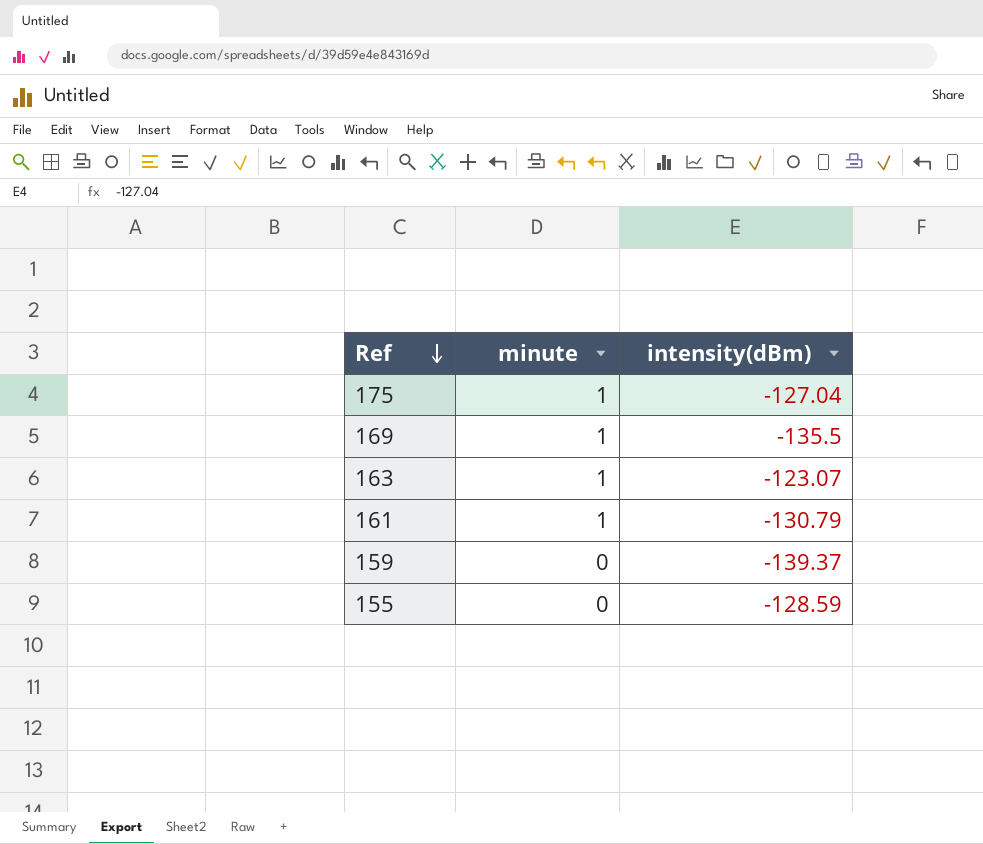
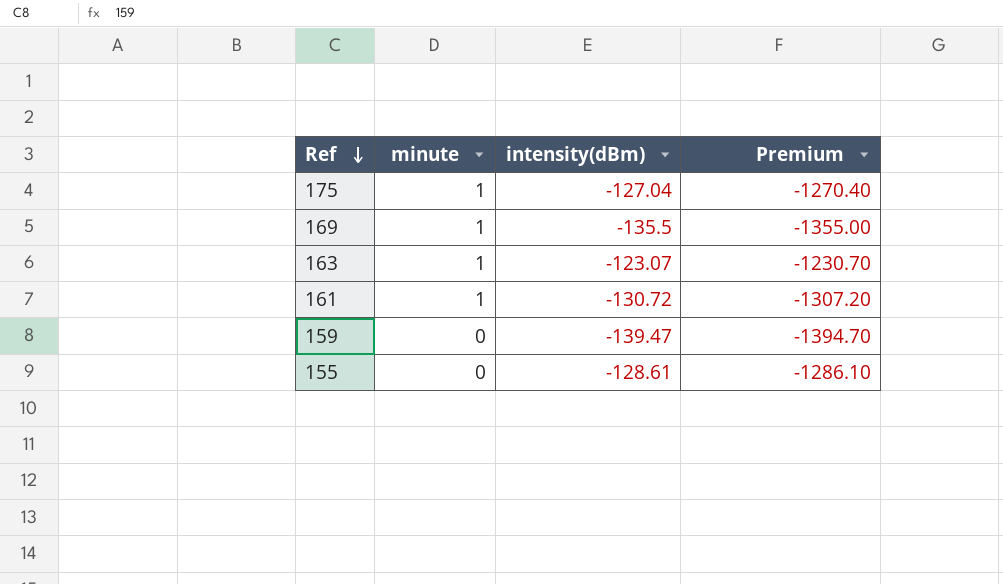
column Premium | formula: none -> [intensity(dBm)] * 10
161 | intensity(dBm): -130.79 -> -130.72
159 | intensity(dBm): -139.37 -> -139.47
155 | intensity(dBm): -128.59 -> -128.61

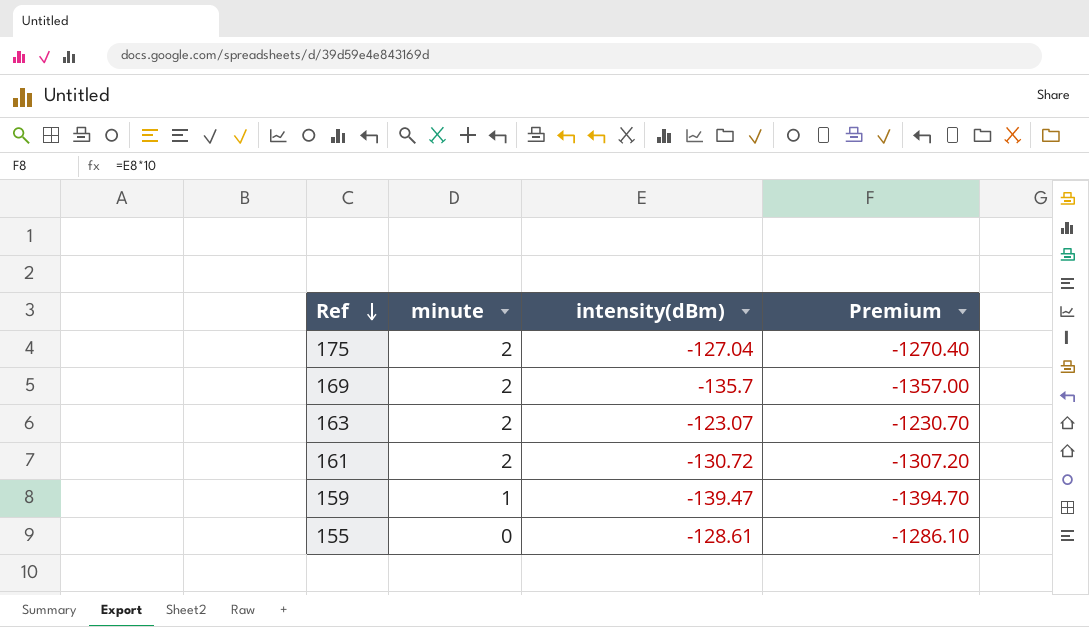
175 | minute: 1 -> 2
169 | minute: 1 -> 2
169 | intensity(dBm): -135.5 -> -135.7
169 | Premium: -1355.00 -> -1357.00
163 | minute: 1 -> 2
161 | minute: 1 -> 2
159 | minute: 0 -> 1

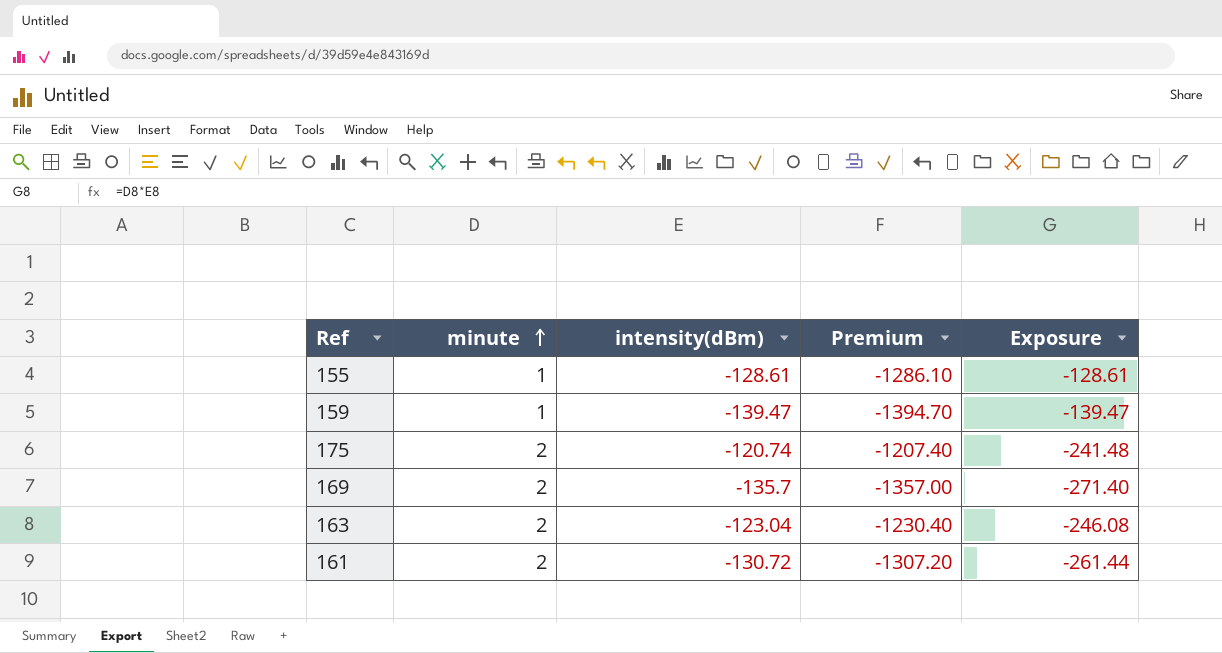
row order: Ref descending -> minute ascending
column Exposure | formula: none -> [minute] * [intensity(dBm)]
155 | minute: 0 -> 1
175 | intensity(dBm): -127.04 -> -120.74
175 | Premium: -1270.40 -> -1207.40
163 | intensity(dBm): -123.07 -> -123.04
163 | Premium: -1230.70 -> -1230.40

